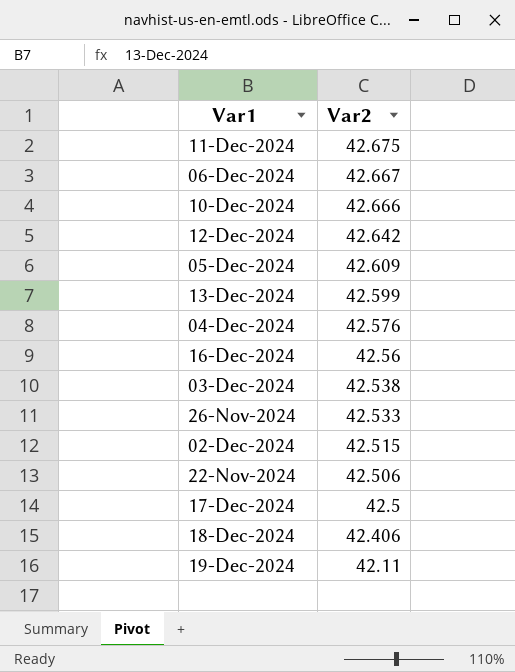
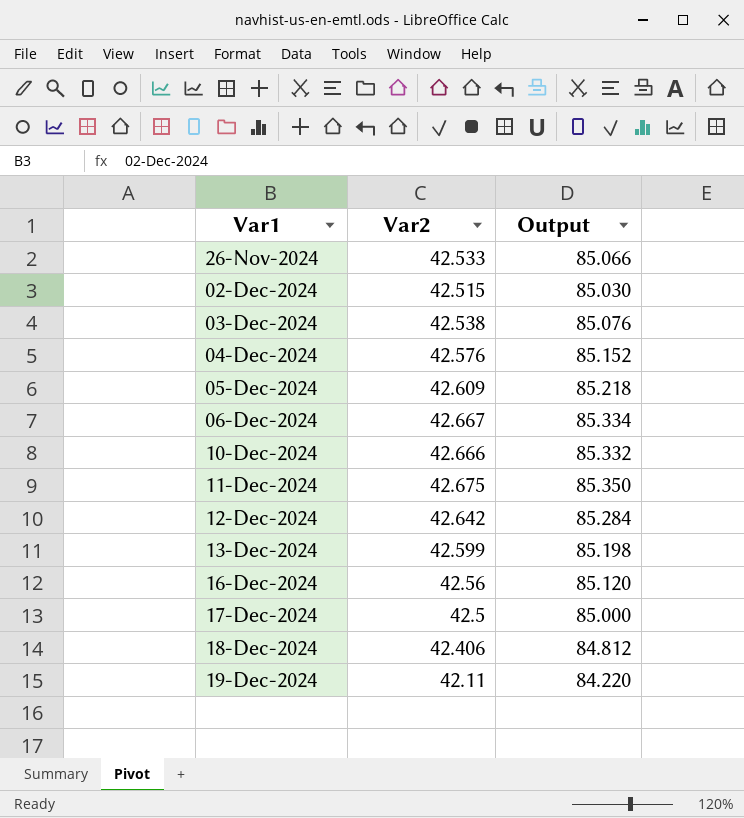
row order: Var2 descending -> Var1 ascending
column Output | formula: none -> [Var2] * 2
row 22-Nov-2024: 42.506 -> none

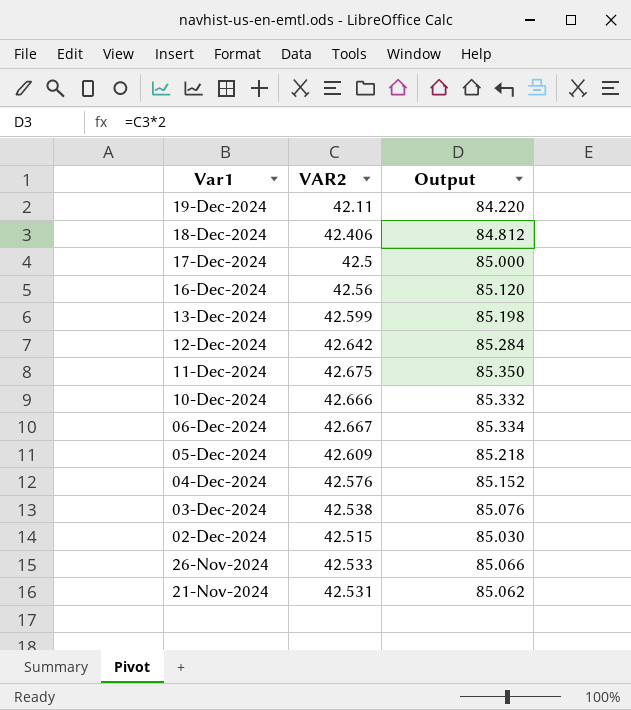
row order: Var1 ascending -> Var1 descending
column name: Var2 -> VAR2
row 21-Nov-2024: none -> 42.531 | 85.062

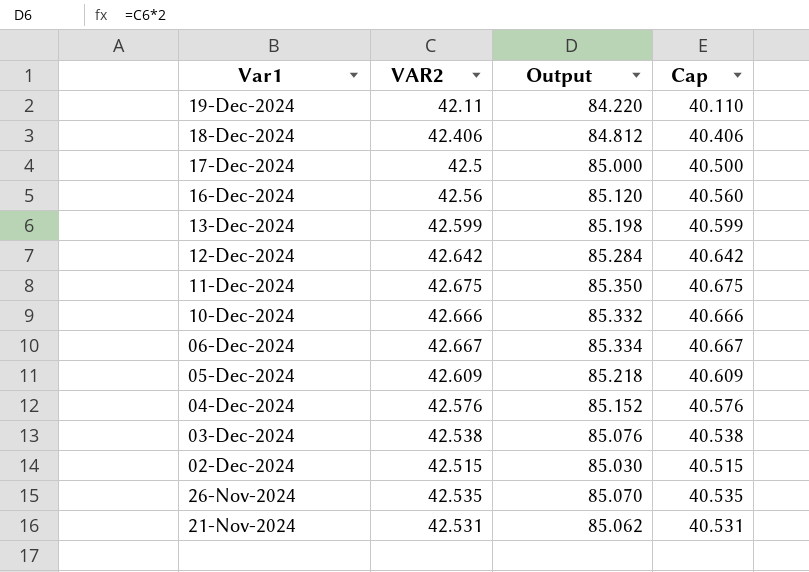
column Cap | formula: none -> [VAR2] - 2
26-Nov-2024 | VAR2: 42.533 -> 42.535
26-Nov-2024 | Output: 85.066 -> 85.070

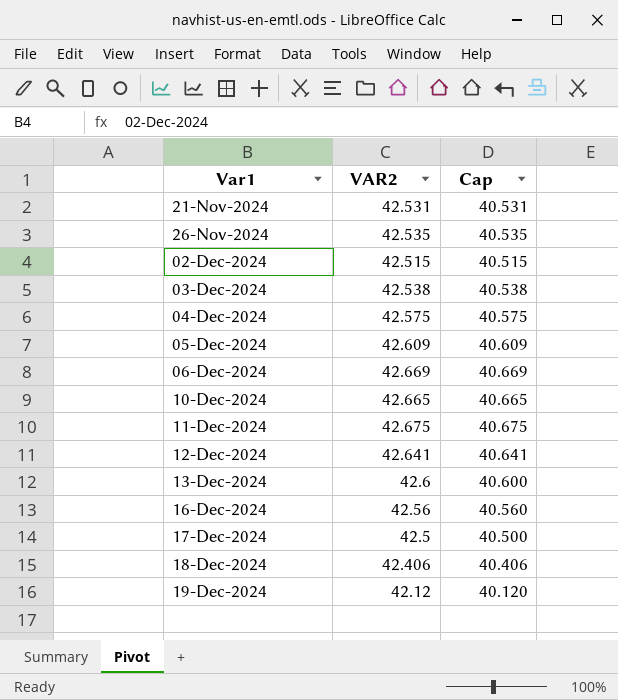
row order: Var1 descending -> Var1 ascending
column Output | formula: [VAR2] * 2 -> none
04-Dec-2024 | VAR2: 42.576 -> 42.575
04-Dec-2024 | Cap: 40.576 -> 40.575
06-Dec-2024 | VAR2: 42.667 -> 42.669
06-Dec-2024 | Cap: 40.667 -> 40.669
10-Dec-2024 | VAR2: 42.666 -> 42.665
10-Dec-2024 | Cap: 40.666 -> 40.665
12-Dec-2024 | VAR2: 42.642 -> 42.641
12-Dec-2024 | Cap: 40.642 -> 40.641
13-Dec-2024 | VAR2: 42.599 -> 42.6
13-Dec-2024 | Cap: 40.599 -> 40.600
19-Dec-2024 | VAR2: 42.11 -> 42.12
19-Dec-2024 | Cap: 40.110 -> 40.120

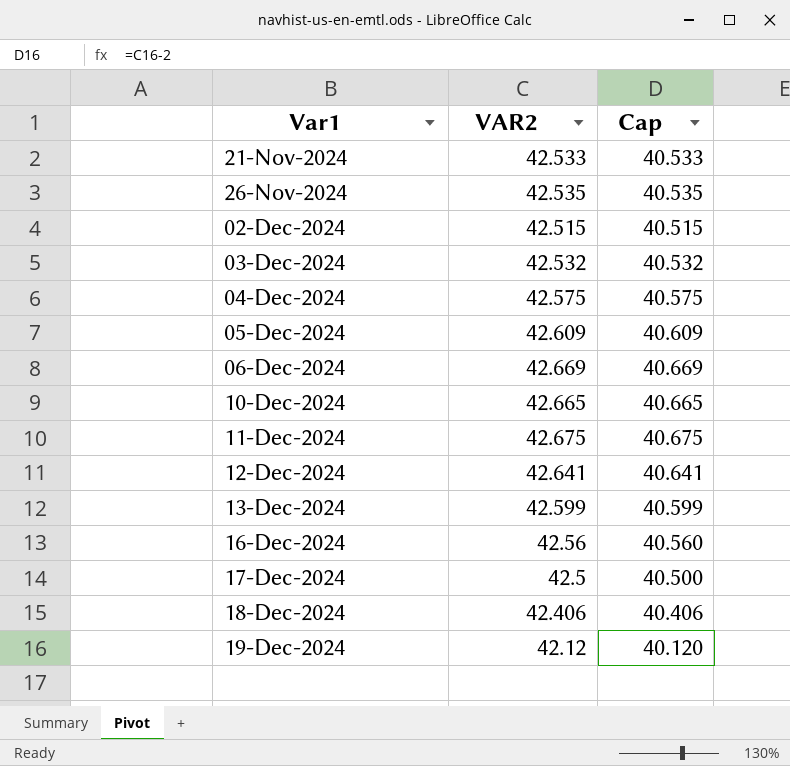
21-Nov-2024 | VAR2: 42.531 -> 42.533
21-Nov-2024 | Cap: 40.531 -> 40.533
03-Dec-2024 | VAR2: 42.538 -> 42.532
03-Dec-2024 | Cap: 40.538 -> 40.532
13-Dec-2024 | VAR2: 42.6 -> 42.599
13-Dec-2024 | Cap: 40.600 -> 40.599

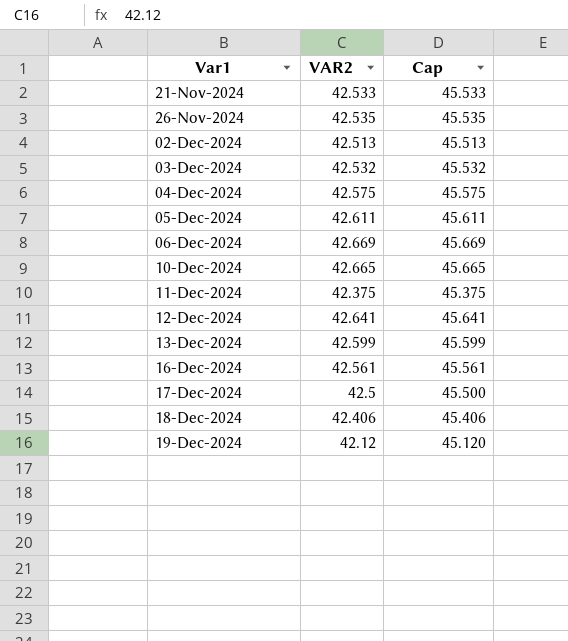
column Cap | formula: [VAR2] - 2 -> [VAR2] + 3
02-Dec-2024 | VAR2: 42.515 -> 42.513
05-Dec-2024 | VAR2: 42.609 -> 42.611
11-Dec-2024 | VAR2: 42.675 -> 42.375
16-Dec-2024 | VAR2: 42.56 -> 42.561

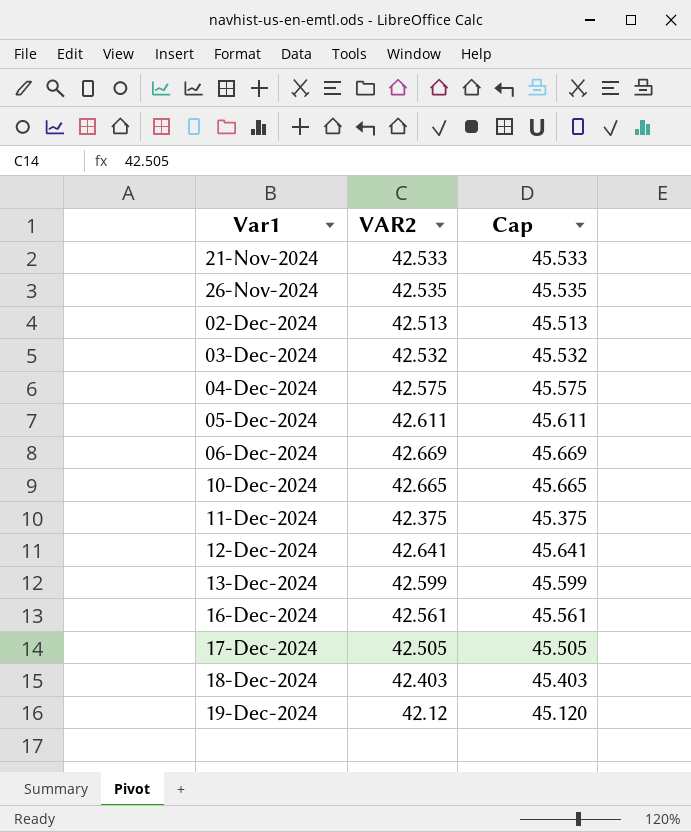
17-Dec-2024 | VAR2: 42.5 -> 42.505
17-Dec-2024 | Cap: 45.500 -> 45.505
18-Dec-2024 | VAR2: 42.406 -> 42.403
18-Dec-2024 | Cap: 45.406 -> 45.403

